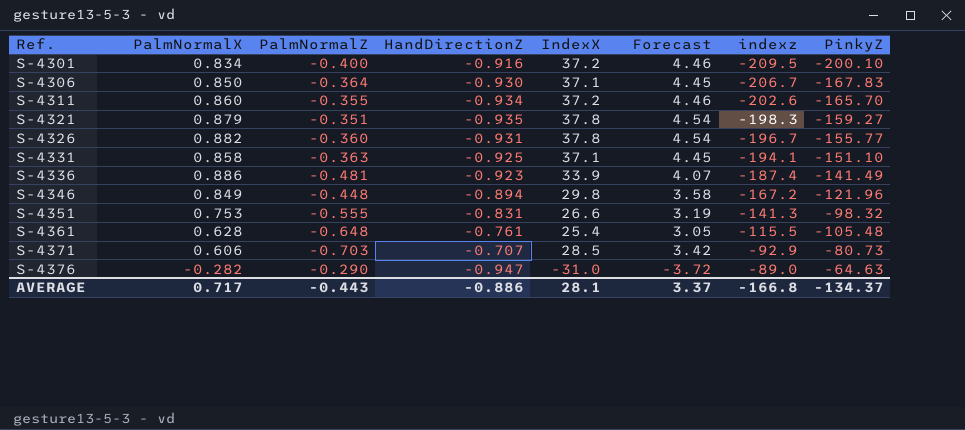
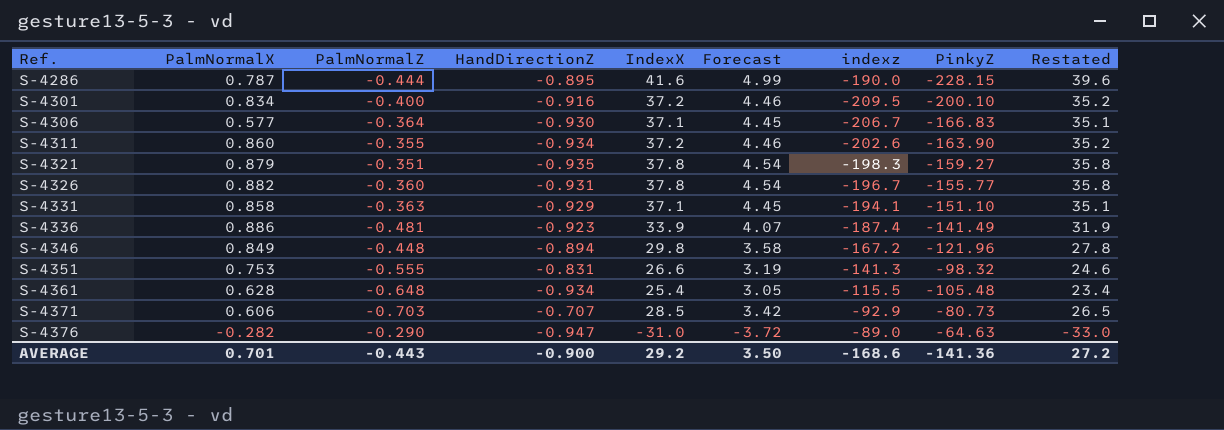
column Restated | formula: none -> [IndexX] - 2
row S-4286: none -> 0.787 | -0.444 | -0.895 | 41.6 | 4.99 | -190.0 | -228.15 | 39.6
S-4306 | PalmNormalX: 0.850 -> 0.577
S-4306 | PinkyZ: -167.83 -> -166.83
S-4311 | PinkyZ: -165.70 -> -163.90
S-4331 | HandDirectionZ: -0.925 -> -0.929
S-4361 | HandDirectionZ: -0.761 -> -0.934
AVERAGE | PalmNormalX: 0.717 -> 0.701
AVERAGE | HandDirectionZ: -0.886 -> -0.900
AVERAGE | IndexX: 28.1 -> 29.2
AVERAGE | Forecast: 3.37 -> 3.50
AVERAGE | indexz: -166.8 -> -168.6
AVERAGE | PinkyZ: -134.37 -> -141.36

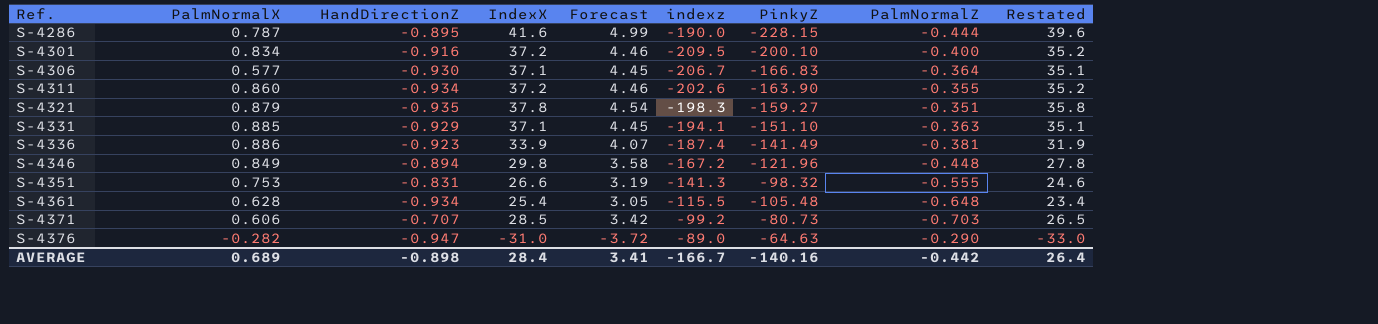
column PalmNormalZ | position: 3 -> 8
row S-4326: 0.882 | -0.360 | -0.931 | 37.8 | 4.54 | -196.7 | -155.77 | 35.8 -> none
S-4331 | PalmNormalX: 0.858 -> 0.885
S-4336 | PalmNormalZ: -0.481 -> -0.381
S-4371 | indexz: -92.9 -> -99.2
AVERAGE | PalmNormalX: 0.701 -> 0.689
AVERAGE | HandDirectionZ: -0.900 -> -0.898
AVERAGE | IndexX: 29.2 -> 28.4
AVERAGE | Forecast: 3.50 -> 3.41
AVERAGE | indexz: -168.6 -> -166.7
AVERAGE | PinkyZ: -141.36 -> -140.16
AVERAGE | PalmNormalZ: -0.443 -> -0.442
AVERAGE | Restated: 27.2 -> 26.4

